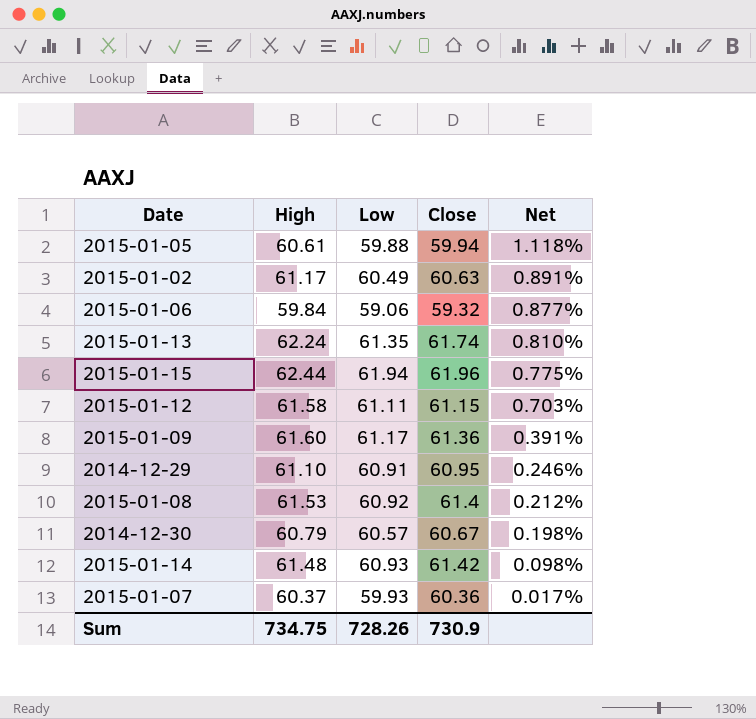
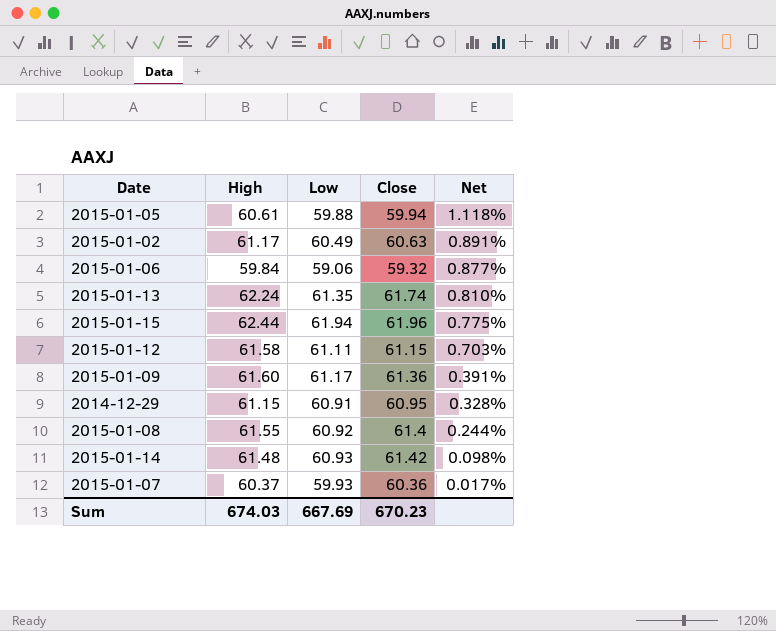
row 2014-12-30: 60.79 | 60.57 | 60.67 | 0.198% -> none
2014-12-29 | High: 61.10 -> 61.15
2014-12-29 | Net: 0.246% -> 0.328%
2015-01-08 | High: 61.53 -> 61.55
2015-01-08 | Net: 0.212% -> 0.244%
Sum | High: 734.75 -> 674.03
Sum | Low: 728.26 -> 667.69
Sum | Close: 730.9 -> 670.23

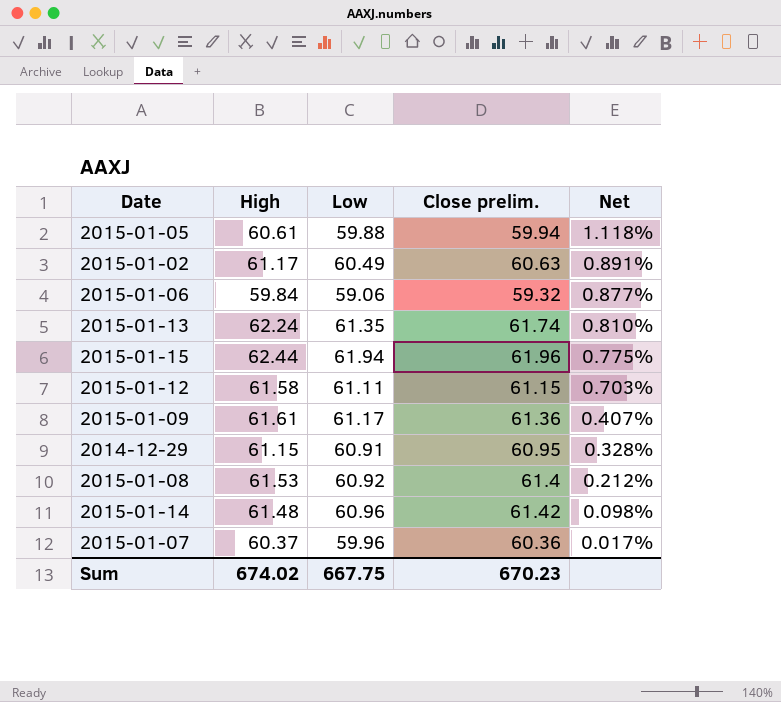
column name: Close -> Close prelim.
2015-01-09 | High: 61.60 -> 61.61
2015-01-09 | Net: 0.391% -> 0.407%
2015-01-08 | High: 61.55 -> 61.53
2015-01-08 | Net: 0.244% -> 0.212%
2015-01-14 | Low: 60.93 -> 60.96
2015-01-07 | Low: 59.93 -> 59.96
Sum | High: 674.03 -> 674.02
Sum | Low: 667.69 -> 667.75

